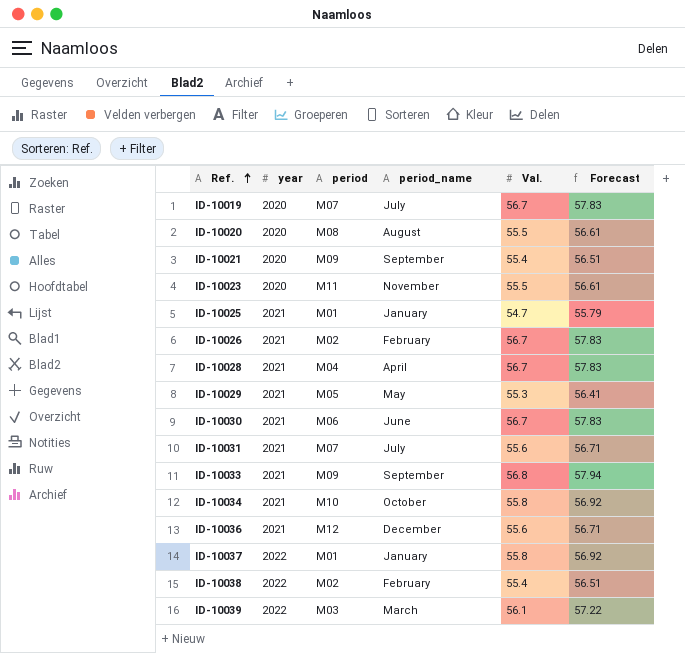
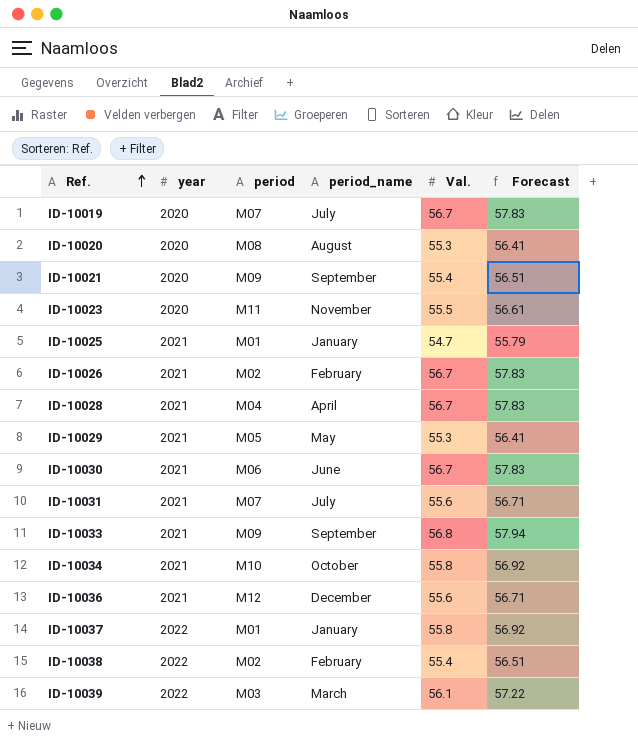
ID-10020 | Val.: 55.5 -> 55.3
ID-10020 | Forecast: 56.61 -> 56.41

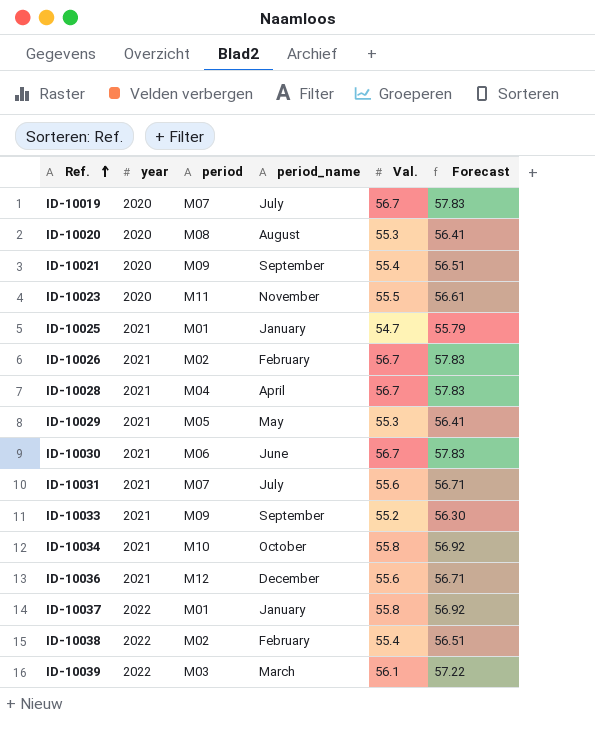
ID-10033 | Val.: 56.8 -> 55.2
ID-10033 | Forecast: 57.94 -> 56.30

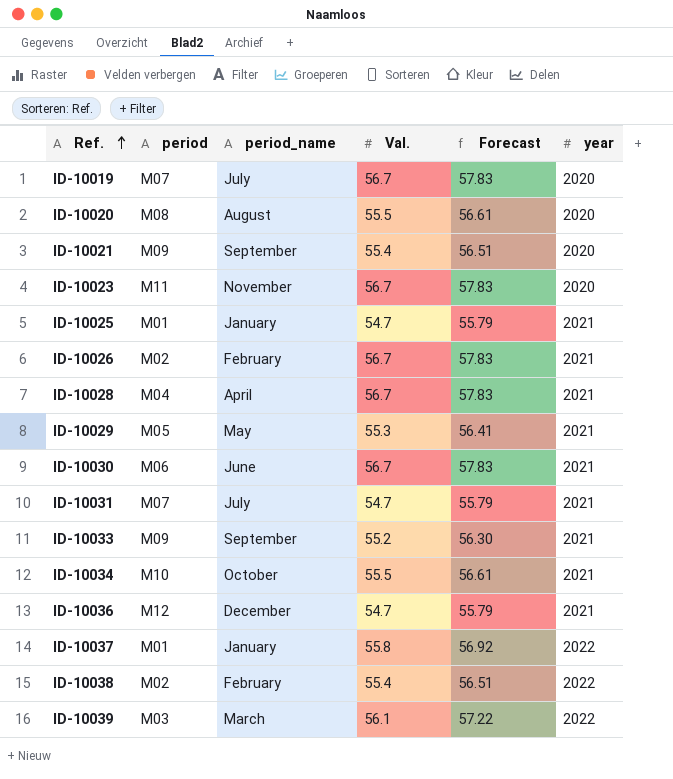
column year | position: 2 -> 6
ID-10020 | Val.: 55.3 -> 55.5
ID-10020 | Forecast: 56.41 -> 56.61
ID-10023 | Val.: 55.5 -> 56.7
ID-10023 | Forecast: 56.61 -> 57.83
ID-10031 | Val.: 55.6 -> 54.7
ID-10031 | Forecast: 56.71 -> 55.79
ID-10034 | Val.: 55.8 -> 55.5
ID-10034 | Forecast: 56.92 -> 56.61
ID-10036 | Val.: 55.6 -> 54.7
ID-10036 | Forecast: 56.71 -> 55.79

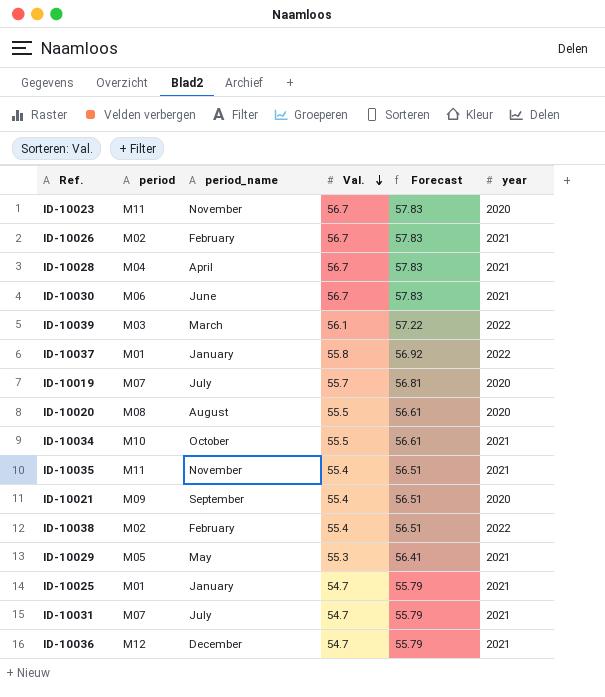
row order: Ref. ascending -> Val. descending
row ID-10033: M09 | September | 55.2 | 56.30 | 2021 -> none
ID-10019 | Val.: 56.7 -> 55.7
ID-10019 | Forecast: 57.83 -> 56.81
row ID-10035: none -> M11 | November | 55.4 | 56.51 | 2021

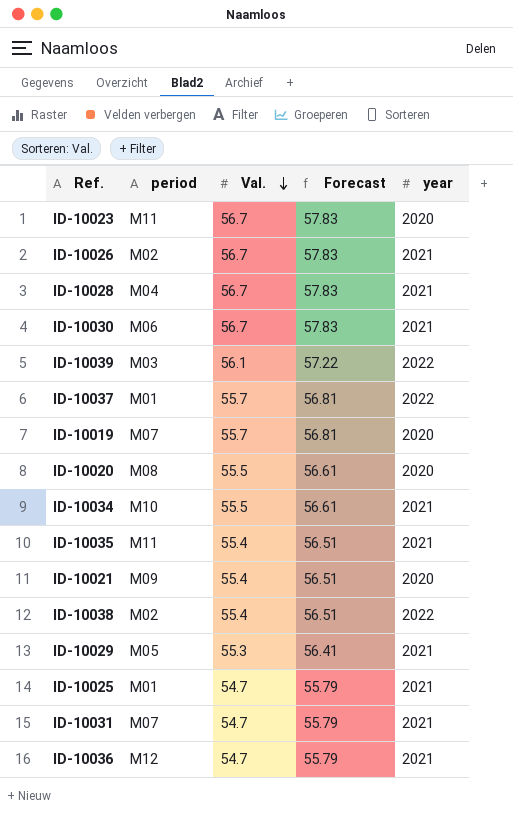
column period_name | position: 3 -> none
ID-10037 | Val.: 55.8 -> 55.7
ID-10037 | Forecast: 56.92 -> 56.81

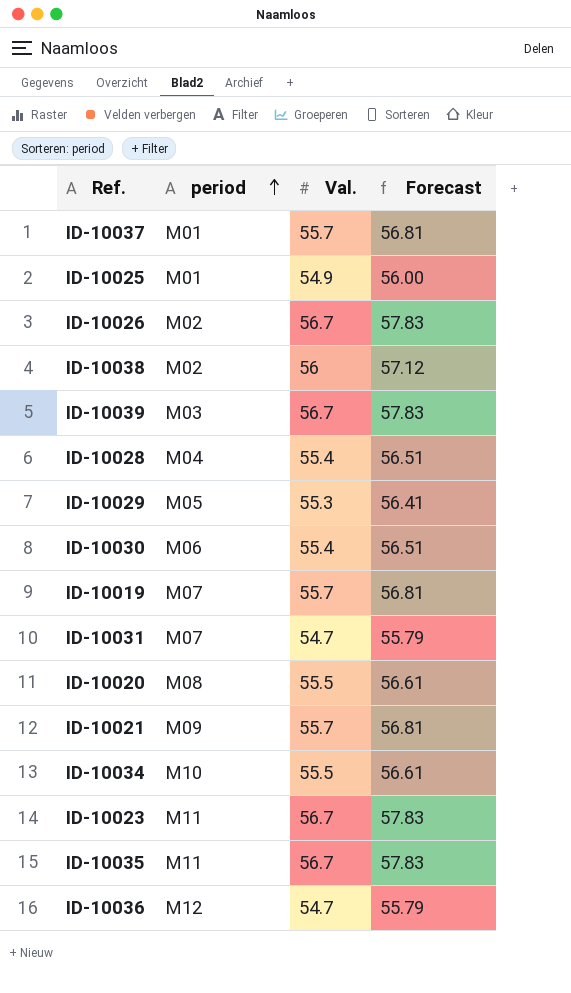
row order: Val. descending -> period ascending
column year | position: 5 -> none
ID-10025 | Val.: 54.7 -> 54.9
ID-10025 | Forecast: 55.79 -> 56.00
ID-10038 | Val.: 55.4 -> 56
ID-10038 | Forecast: 56.51 -> 57.12
ID-10039 | Val.: 56.1 -> 56.7
ID-10039 | Forecast: 57.22 -> 57.83
ID-10028 | Val.: 56.7 -> 55.4
ID-10028 | Forecast: 57.83 -> 56.51
ID-10030 | Val.: 56.7 -> 55.4
ID-10030 | Forecast: 57.83 -> 56.51
ID-10021 | Val.: 55.4 -> 55.7
ID-10021 | Forecast: 56.51 -> 56.81
ID-10035 | Val.: 55.4 -> 56.7
ID-10035 | Forecast: 56.51 -> 57.83

